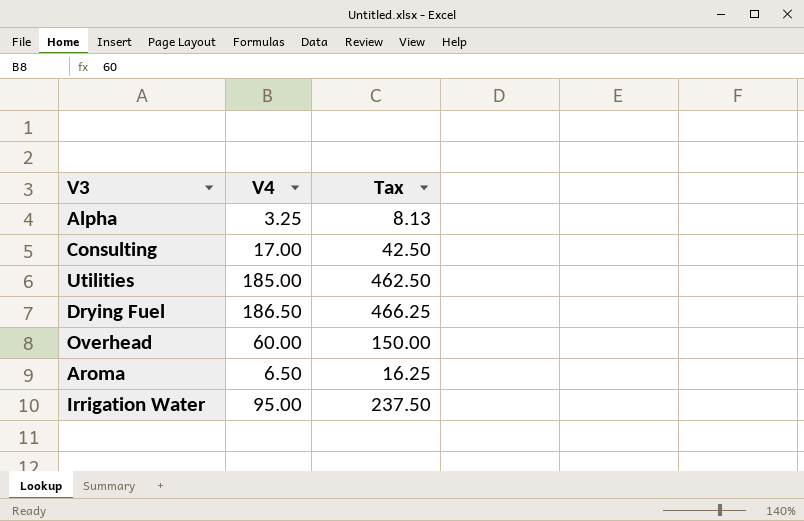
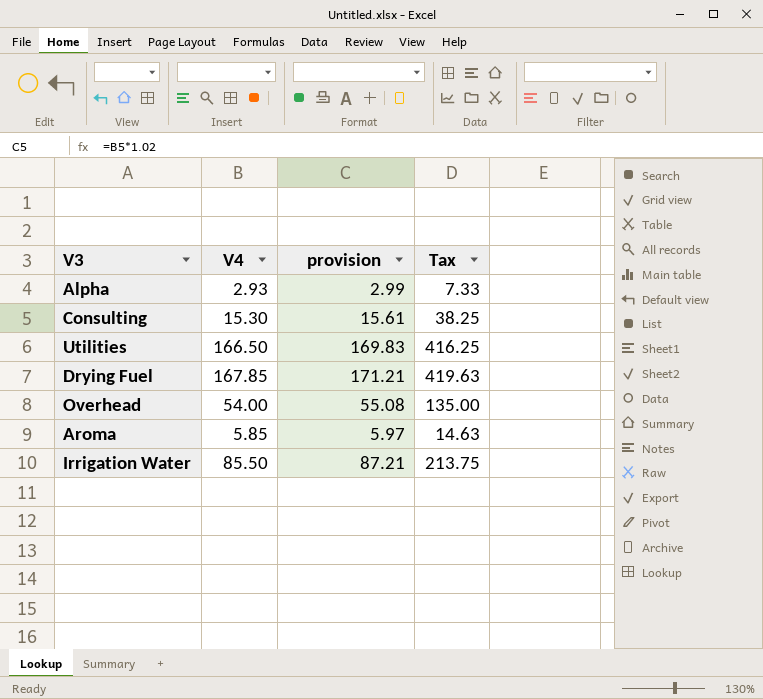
column provision | formula: none -> [V4] * 1.02
Alpha | V4: 3.25 -> 2.93
Alpha | Tax: 8.13 -> 7.33
Consulting | V4: 17.00 -> 15.30
Consulting | Tax: 42.50 -> 38.25
Utilities | V4: 185.00 -> 166.50
Utilities | Tax: 462.50 -> 416.25
Drying Fuel | V4: 186.50 -> 167.85
Drying Fuel | Tax: 466.25 -> 419.63
Overhead | V4: 60.00 -> 54.00
Overhead | Tax: 150.00 -> 135.00
Aroma | V4: 6.50 -> 5.85
Aroma | Tax: 16.25 -> 14.63
Irrigation Water | V4: 95.00 -> 85.50
Irrigation Water | Tax: 237.50 -> 213.75

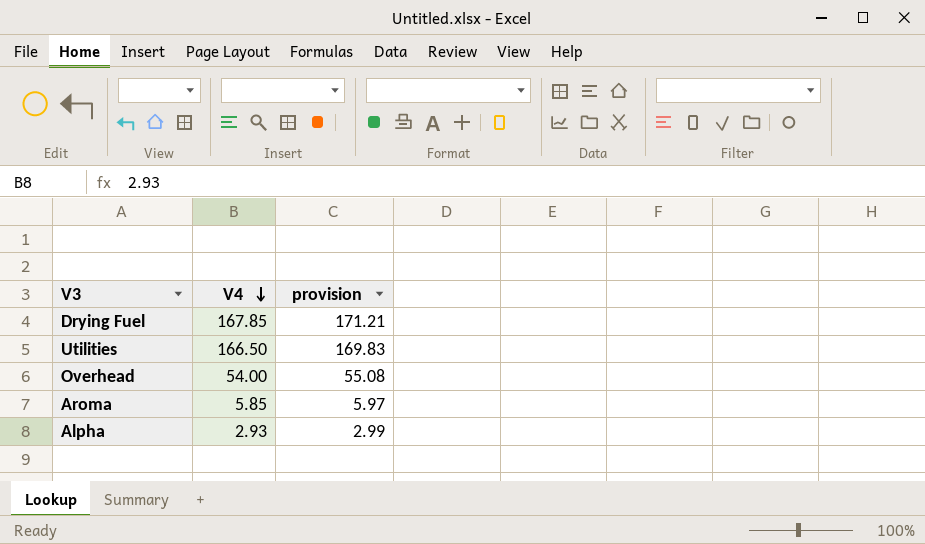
row order: none -> V4 descending
column Tax | formula: [V4] * 2.5 -> none
row Consulting: 15.30 | 15.61 | 38.25 -> none
row Irrigation Water: 85.50 | 87.21 | 213.75 -> none

